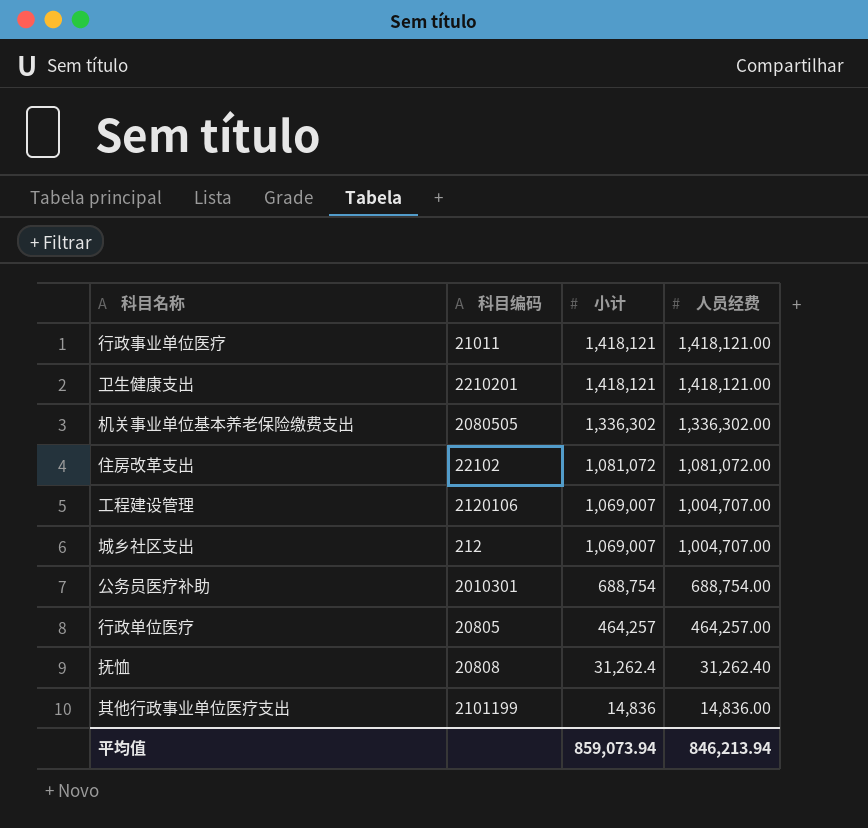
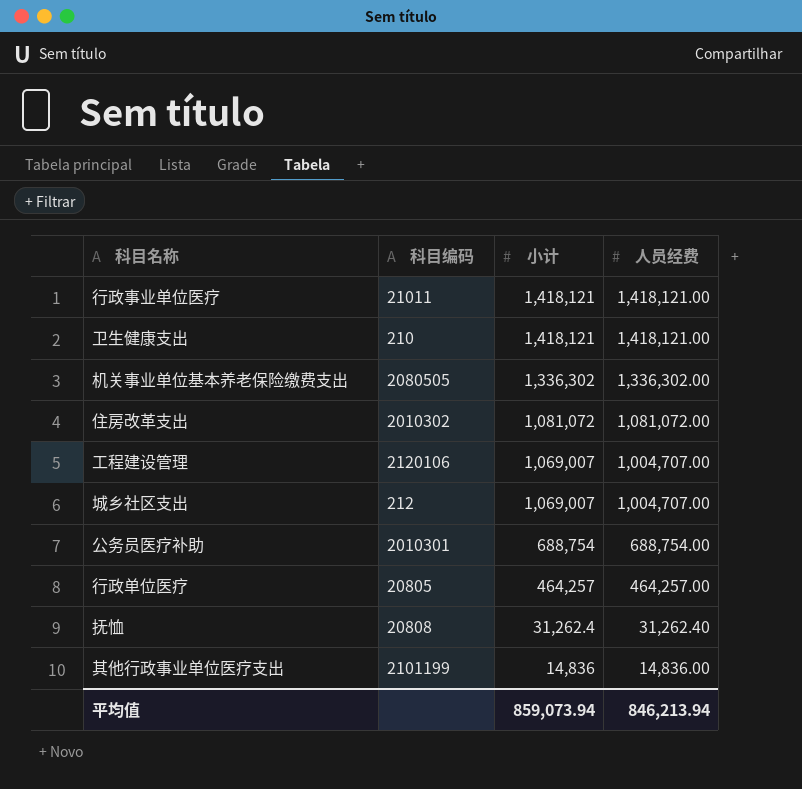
卫生健康支出 | 科目编码: 2210201 -> 210
住房改革支出 | 科目编码: 22102 -> 2010302

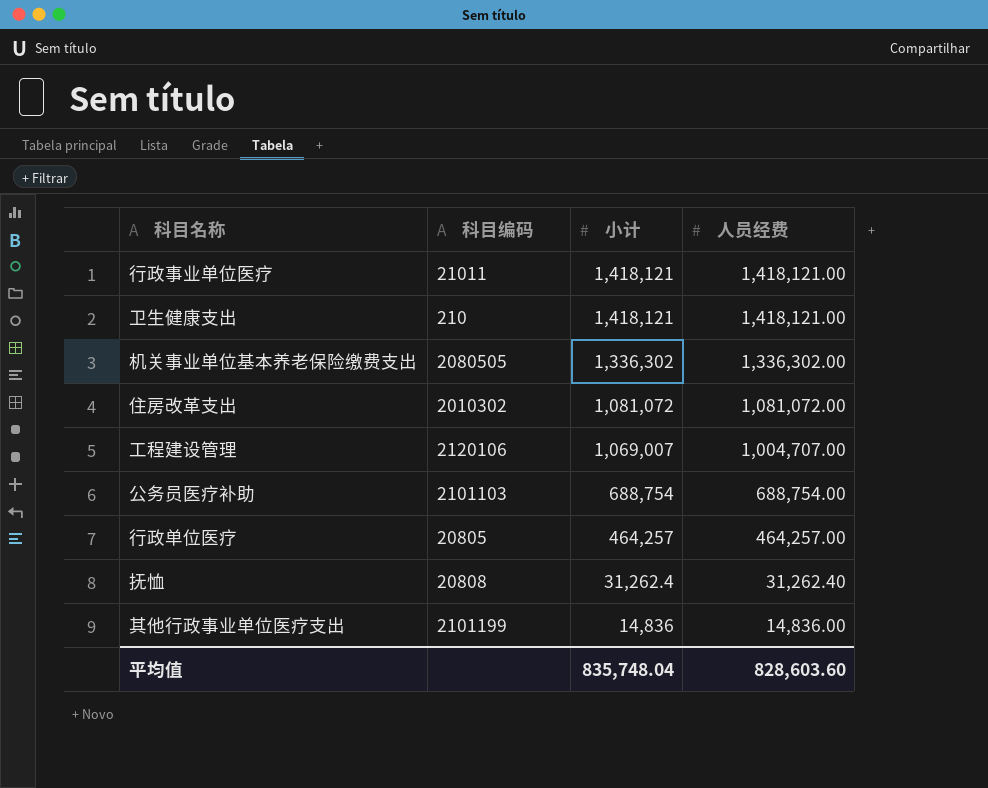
row 城乡社区支出: 212 | 1,069,007 | 1,004,707.00 -> none
公务员医疗补助 | 科目编码: 2010301 -> 2101103
平均值 | 小计: 859,073.94 -> 835,748.04
平均值 | 人员经费: 846,213.94 -> 828,603.60

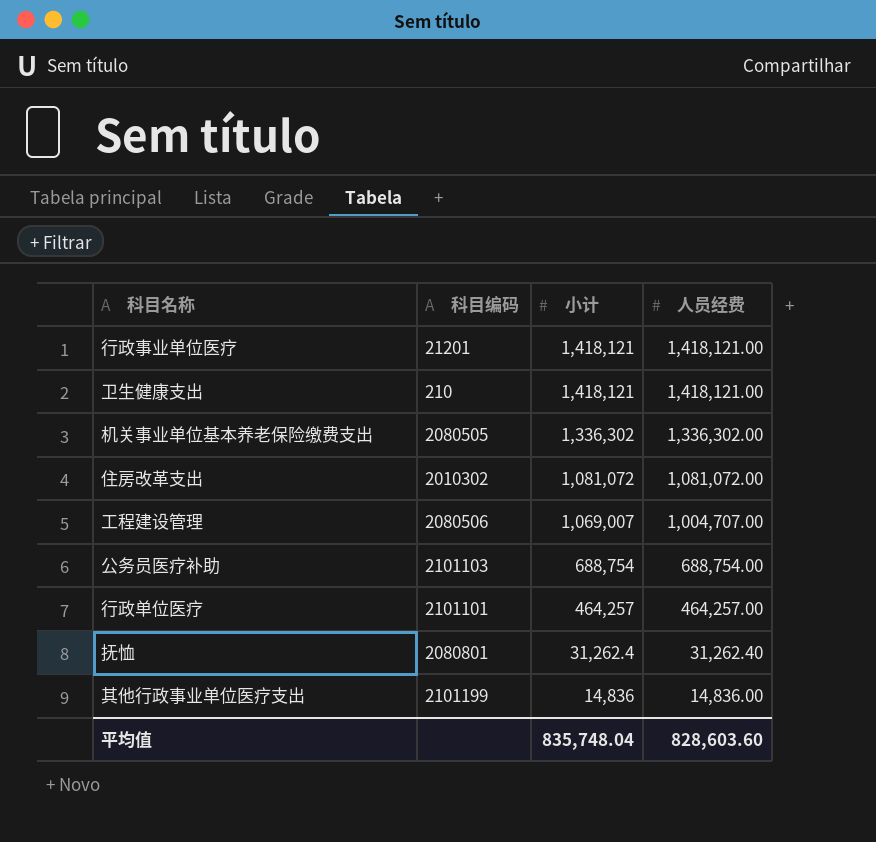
行政事业单位医疗 | 科目编码: 21011 -> 21201
工程建设管理 | 科目编码: 2120106 -> 2080506
行政单位医疗 | 科目编码: 20805 -> 2101101
抚恤 | 科目编码: 20808 -> 2080801

